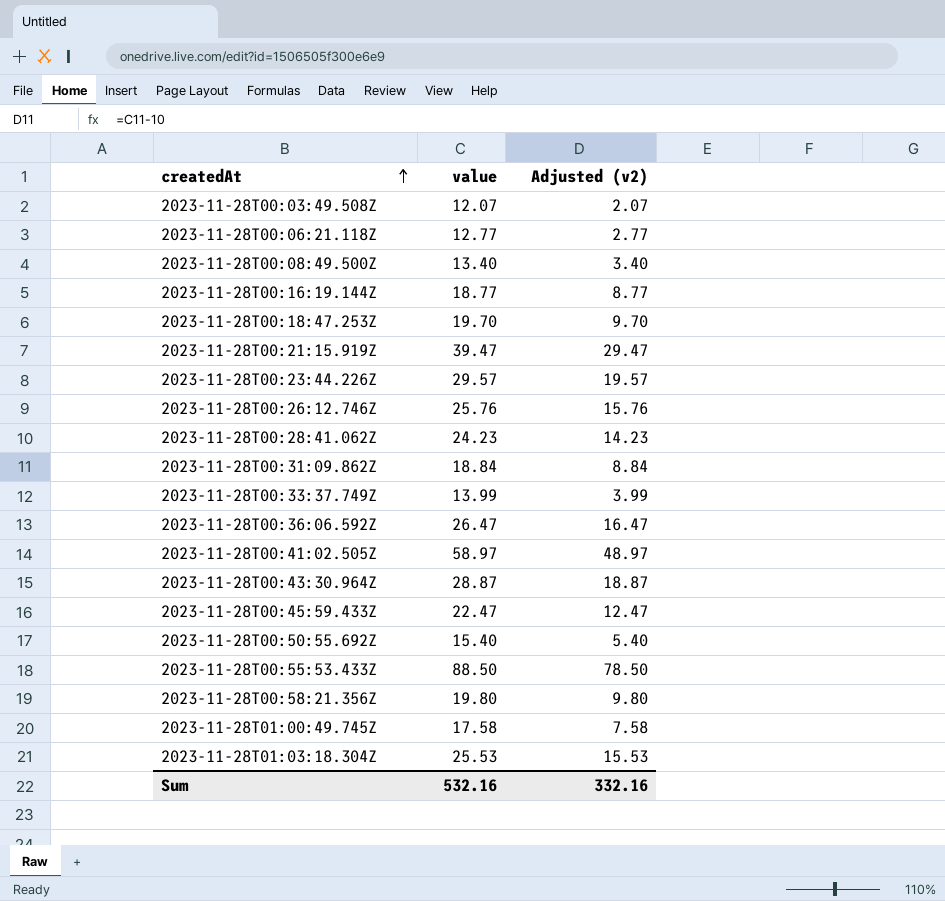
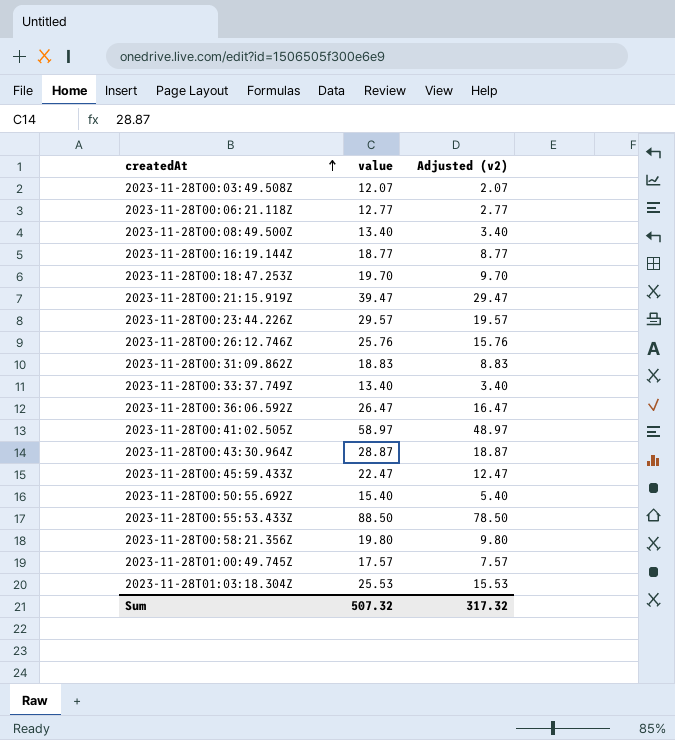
row 2023-11-28T00:28:41.062Z: 24.23 | 14.23 -> none
2023-11-28T00:31:09.862Z | value: 18.84 -> 18.83
2023-11-28T00:31:09.862Z | Adjusted (v2): 8.84 -> 8.83
2023-11-28T00:33:37.749Z | value: 13.99 -> 13.40
2023-11-28T00:33:37.749Z | Adjusted (v2): 3.99 -> 3.40
2023-11-28T01:00:49.745Z | value: 17.58 -> 17.57
2023-11-28T01:00:49.745Z | Adjusted (v2): 7.58 -> 7.57
Sum | value: 532.16 -> 507.32
Sum | Adjusted (v2): 332.16 -> 317.32

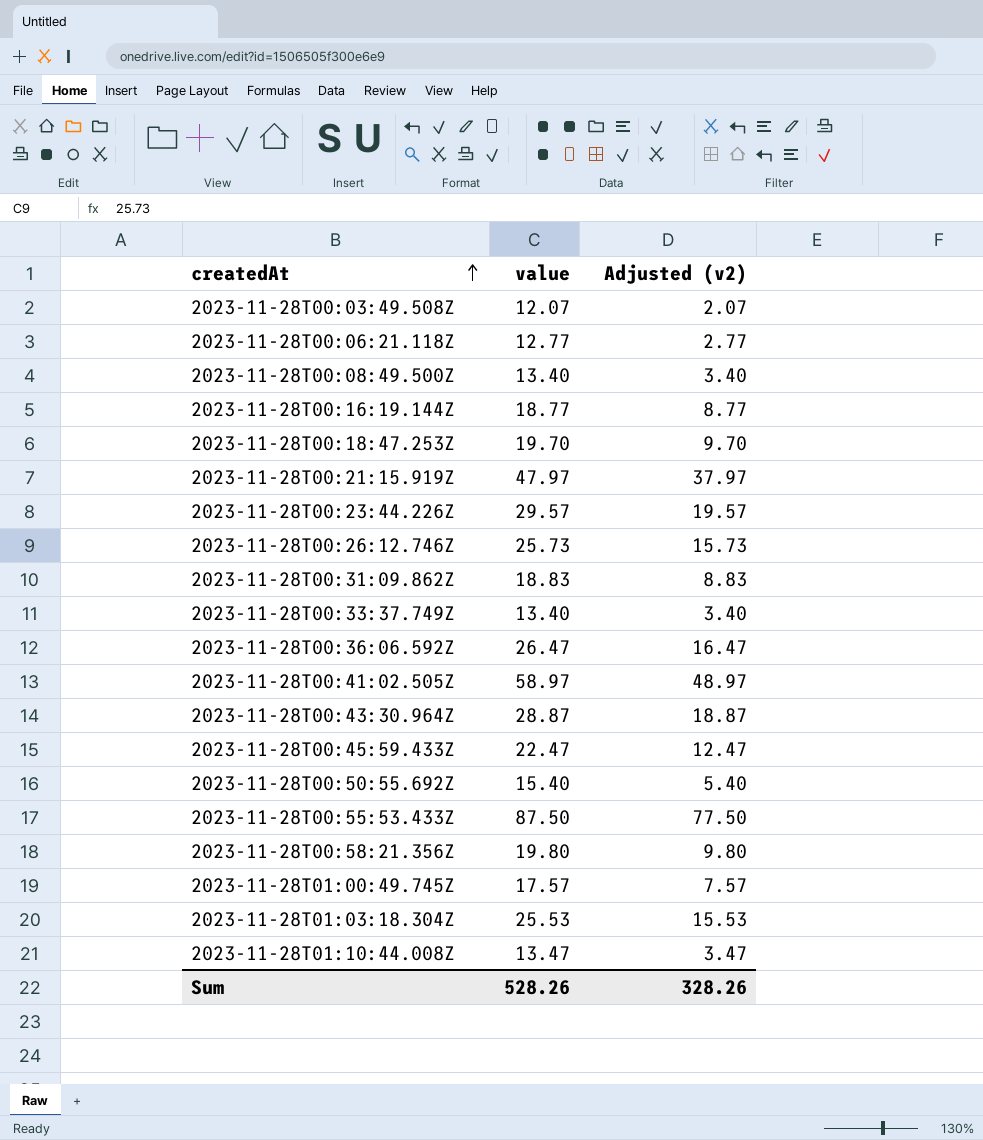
2023-11-28T00:21:15.919Z | value: 39.47 -> 47.97
2023-11-28T00:21:15.919Z | Adjusted (v2): 29.47 -> 37.97
2023-11-28T00:26:12.746Z | value: 25.76 -> 25.73
2023-11-28T00:26:12.746Z | Adjusted (v2): 15.76 -> 15.73
2023-11-28T00:55:53.433Z | value: 88.50 -> 87.50
2023-11-28T00:55:53.433Z | Adjusted (v2): 78.50 -> 77.50
row 2023-11-28T01:10:44.008Z: none -> 13.47 | 3.47
Sum | value: 507.32 -> 528.26
Sum | Adjusted (v2): 317.32 -> 328.26

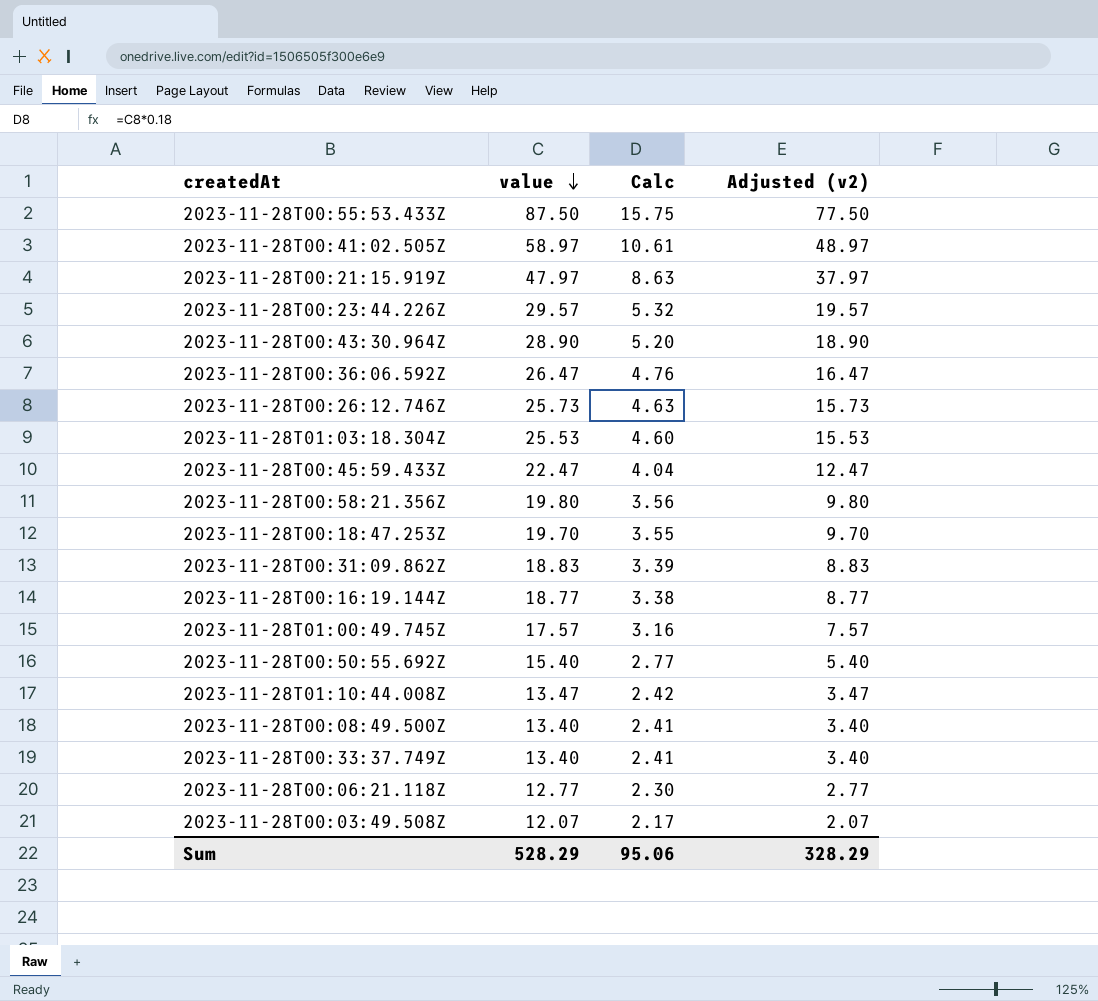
row order: createdAt ascending -> value descending
column Calc | formula: none -> [value] * 0.18
2023-11-28T00:43:30.964Z | value: 28.87 -> 28.90
2023-11-28T00:43:30.964Z | Adjusted (v2): 18.87 -> 18.90
Sum | value: 528.26 -> 528.29
Sum | Adjusted (v2): 328.26 -> 328.29

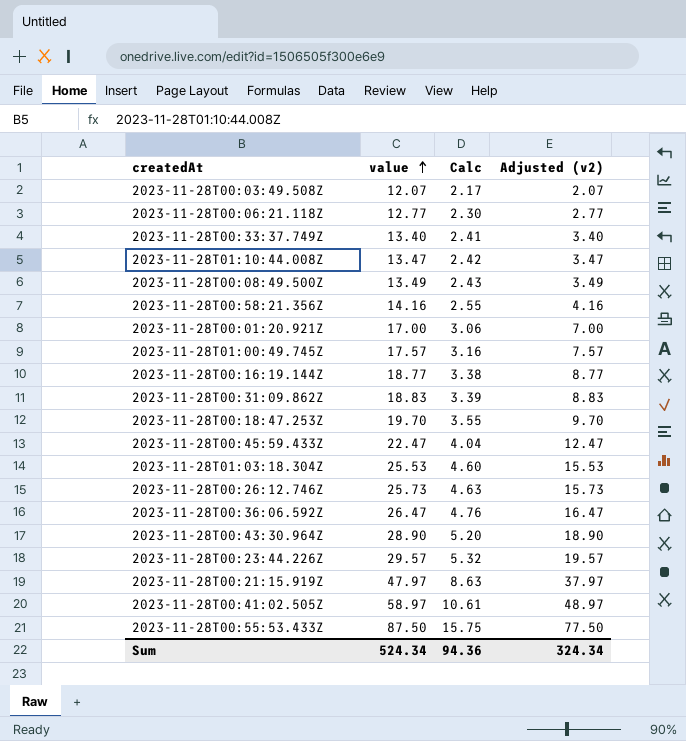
row order: value descending -> value ascending
row 2023-11-28T00:50:55.692Z: 15.40 | 2.77 | 5.40 -> none
2023-11-28T00:08:49.500Z | value: 13.40 -> 13.49
2023-11-28T00:08:49.500Z | Calc: 2.41 -> 2.43
2023-11-28T00:08:49.500Z | Adjusted (v2): 3.40 -> 3.49
2023-11-28T00:58:21.356Z | value: 19.80 -> 14.16
2023-11-28T00:58:21.356Z | Calc: 3.56 -> 2.55
2023-11-28T00:58:21.356Z | Adjusted (v2): 9.80 -> 4.16
row 2023-11-28T00:01:20.921Z: none -> 17.00 | 3.06 | 7.00
Sum | value: 528.29 -> 524.34
Sum | Calc: 95.06 -> 94.36
Sum | Adjusted (v2): 328.29 -> 324.34

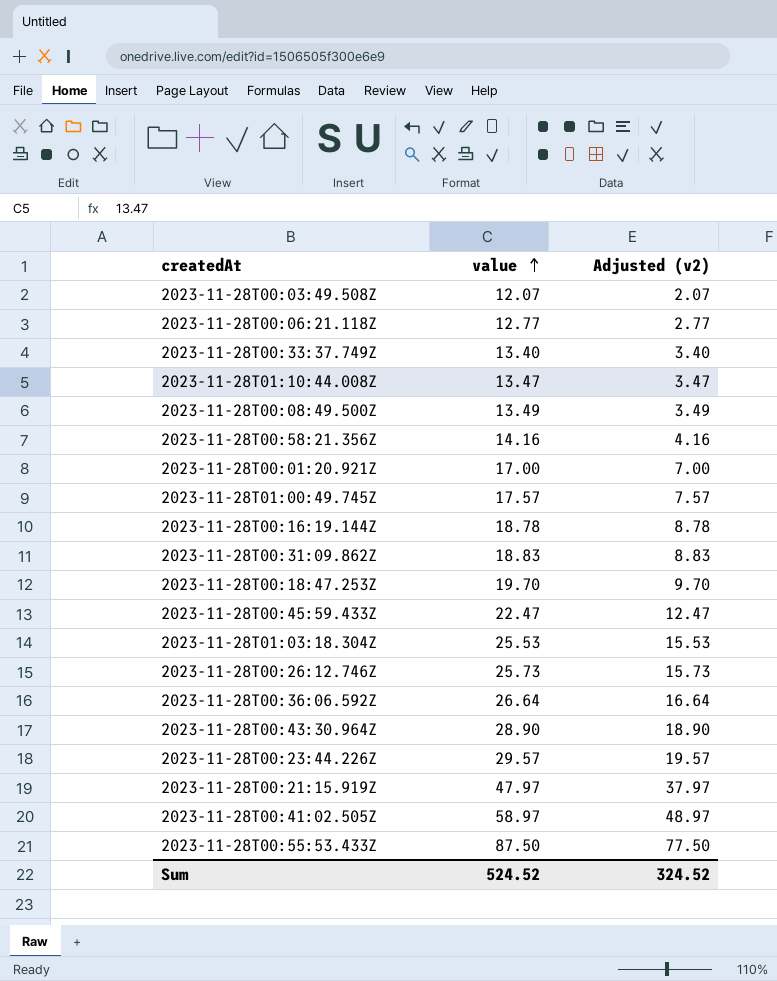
column Calc | formula: [value] * 0.18 -> none
2023-11-28T00:16:19.144Z | value: 18.77 -> 18.78
2023-11-28T00:16:19.144Z | Adjusted (v2): 8.77 -> 8.78
2023-11-28T00:36:06.592Z | value: 26.47 -> 26.64
2023-11-28T00:36:06.592Z | Adjusted (v2): 16.47 -> 16.64
Sum | value: 524.34 -> 524.52
Sum | Adjusted (v2): 324.34 -> 324.52

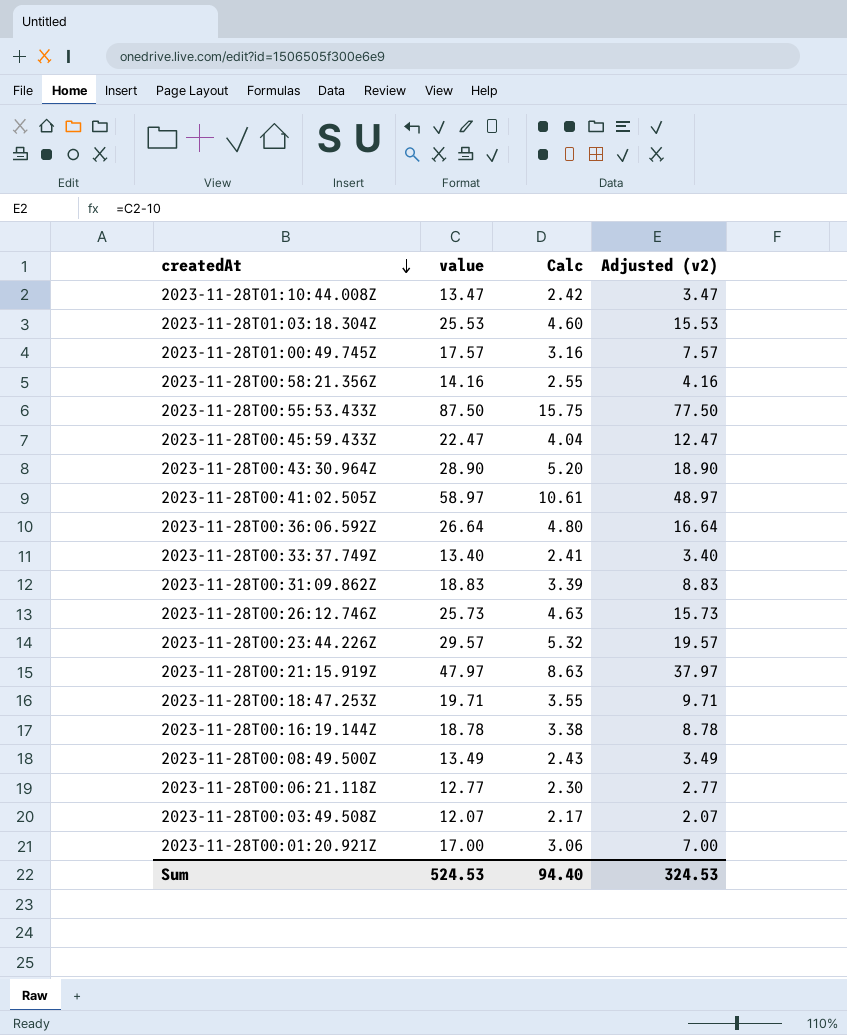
row order: value ascending -> createdAt descending
column Calc | formula: none -> [value] * 0.18
2023-11-28T00:18:47.253Z | value: 19.70 -> 19.71
2023-11-28T00:18:47.253Z | Adjusted (v2): 9.70 -> 9.71
Sum | value: 524.52 -> 524.53
Sum | Adjusted (v2): 324.52 -> 324.53

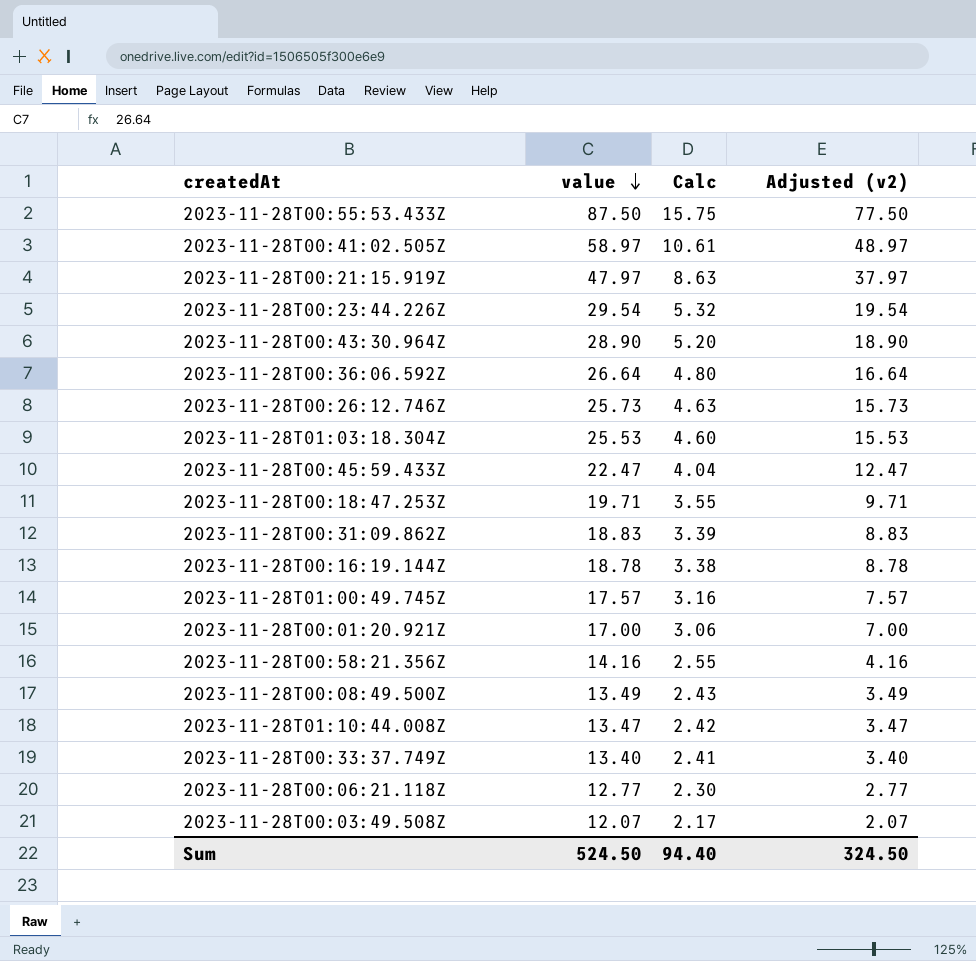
row order: createdAt descending -> value descending
2023-11-28T00:23:44.226Z | value: 29.57 -> 29.54
2023-11-28T00:23:44.226Z | Adjusted (v2): 19.57 -> 19.54
Sum | value: 524.53 -> 524.50
Sum | Adjusted (v2): 324.53 -> 324.50

